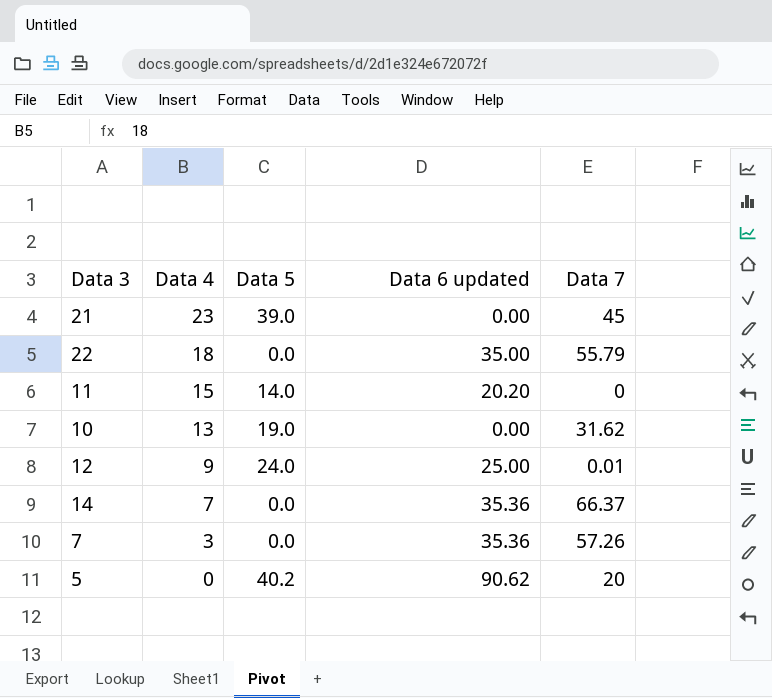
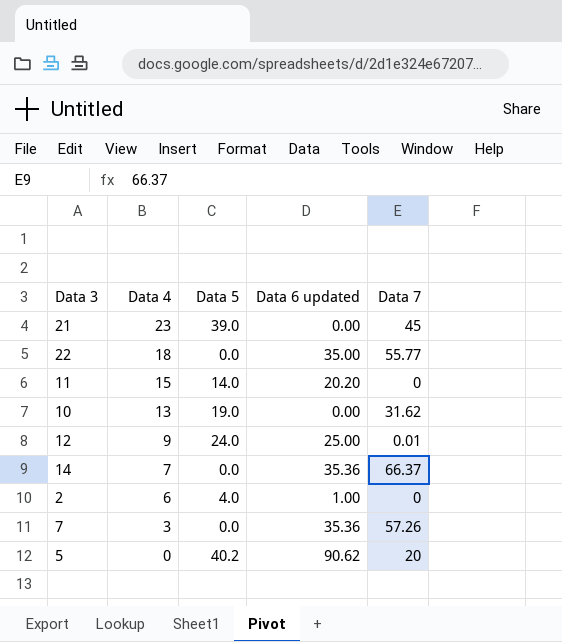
22 | Data 7: 55.79 -> 55.77
row 2: none -> 6 | 4.0 | 1.00 | 0

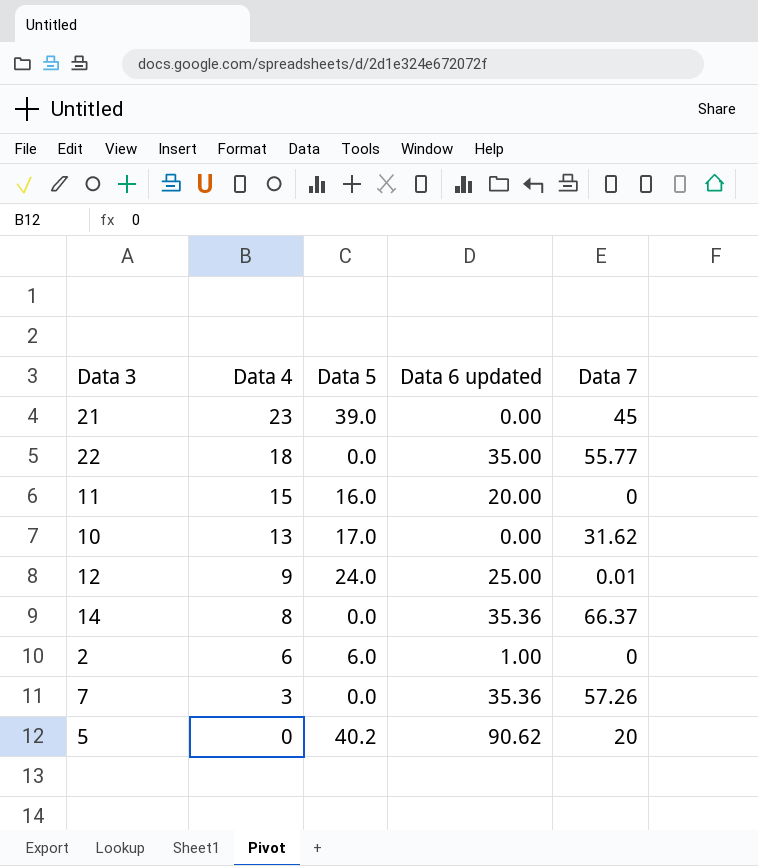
11 | Data 5: 14.0 -> 16.0
11 | Data 6 updated: 20.20 -> 20.00
10 | Data 5: 19.0 -> 17.0
14 | Data 4: 7 -> 8
2 | Data 5: 4.0 -> 6.0

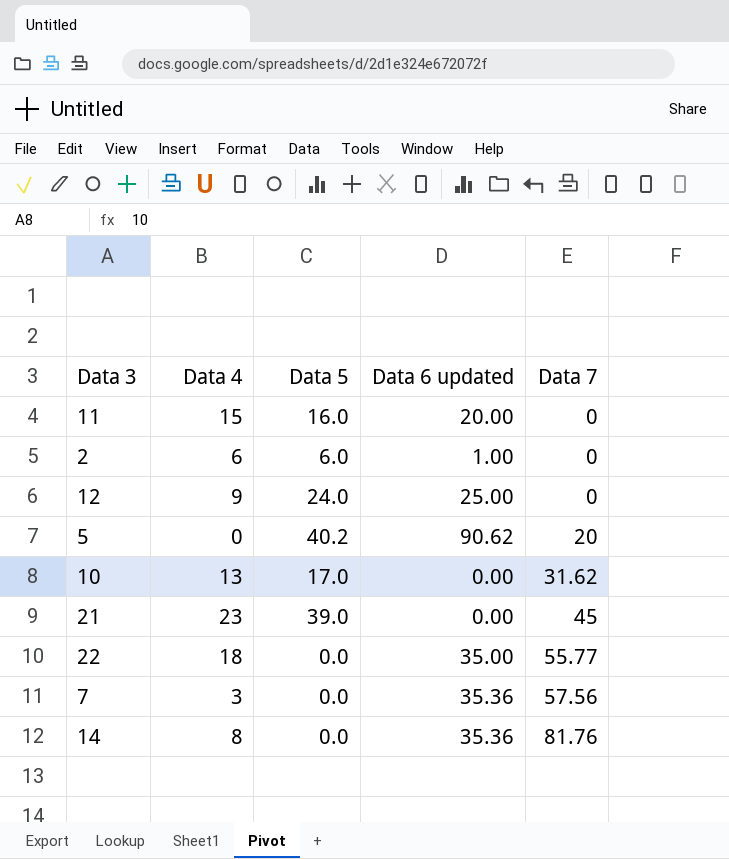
row order: Data 4 descending -> Data 7 ascending
12 | Data 7: 0.01 -> 0
7 | Data 7: 57.26 -> 57.56
14 | Data 7: 66.37 -> 81.76

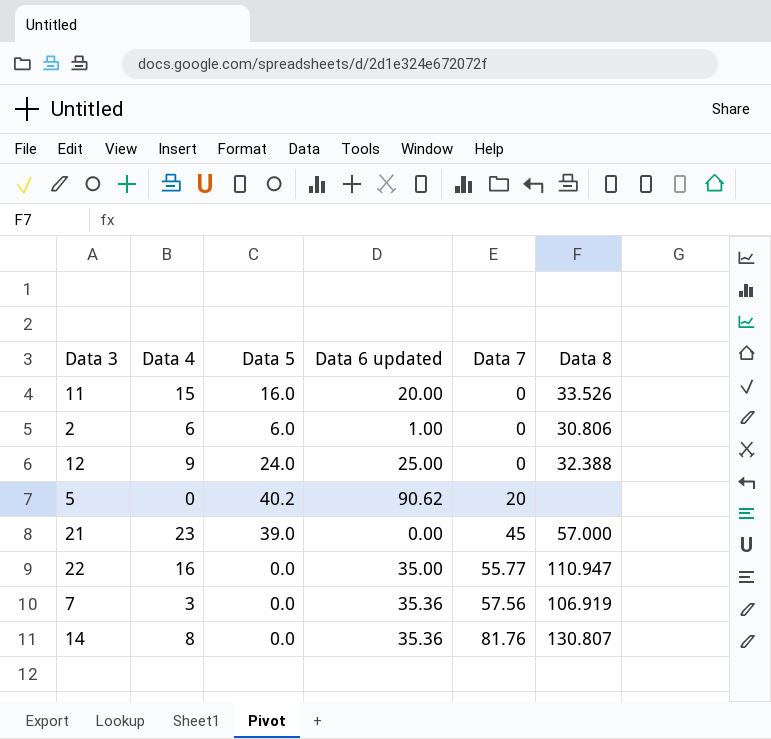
column Data 8 | position: none -> 6
row 10: 13 | 17.0 | 0.00 | 31.62 -> none
22 | Data 4: 18 -> 16

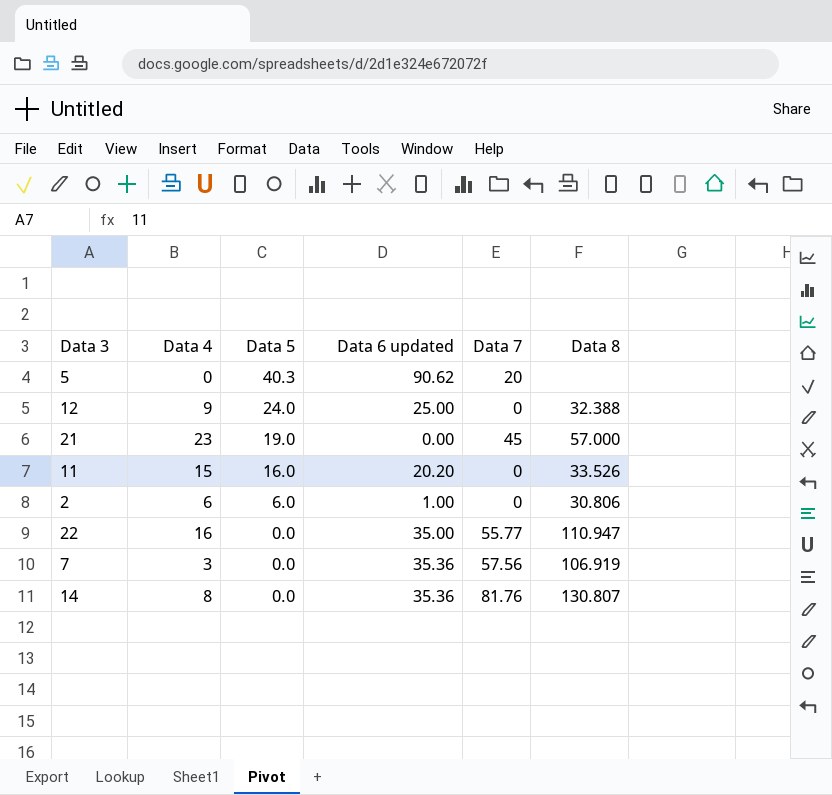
row order: Data 7 ascending -> Data 5 descending
5 | Data 5: 40.2 -> 40.3
21 | Data 5: 39.0 -> 19.0
11 | Data 6 updated: 20.00 -> 20.20

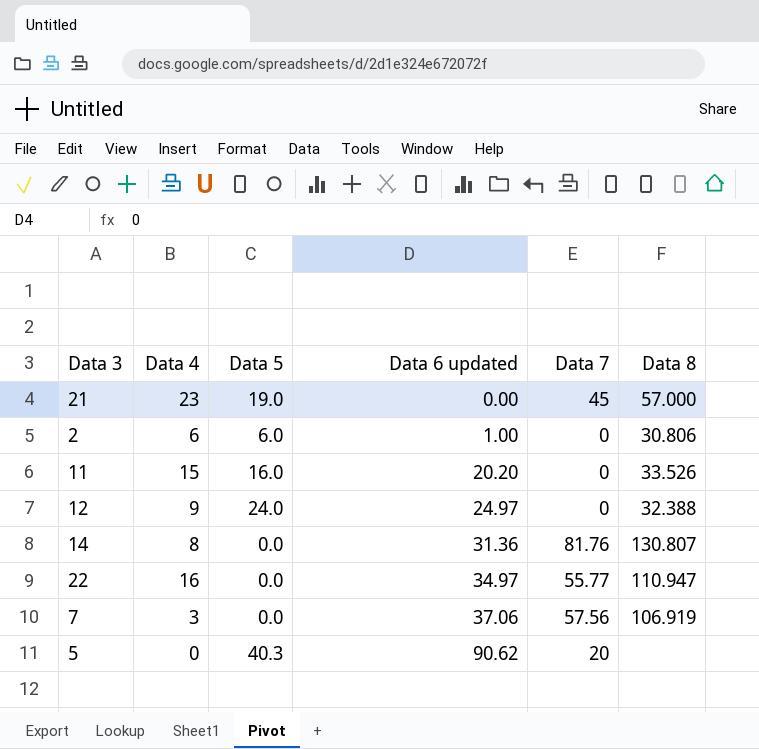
row order: Data 5 descending -> Data 6 updated ascending
12 | Data 6 updated: 25.00 -> 24.97
14 | Data 6 updated: 35.36 -> 31.36
22 | Data 6 updated: 35.00 -> 34.97
7 | Data 6 updated: 35.36 -> 37.06

